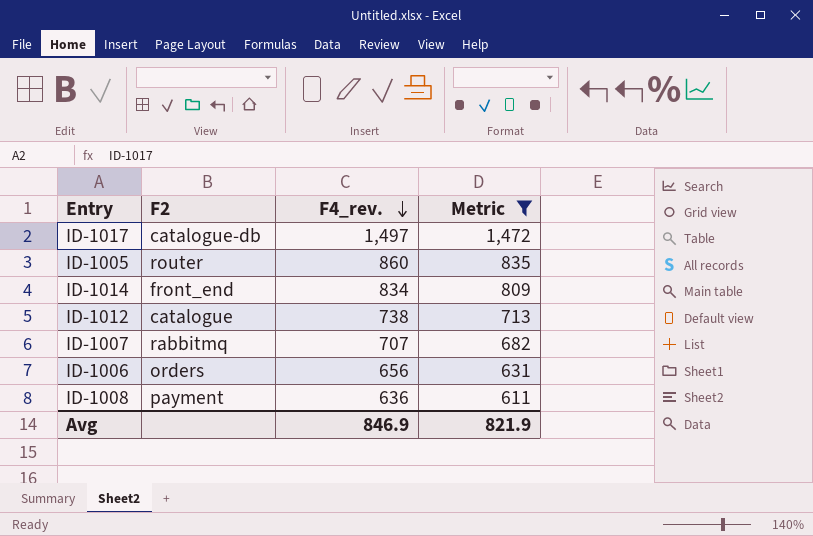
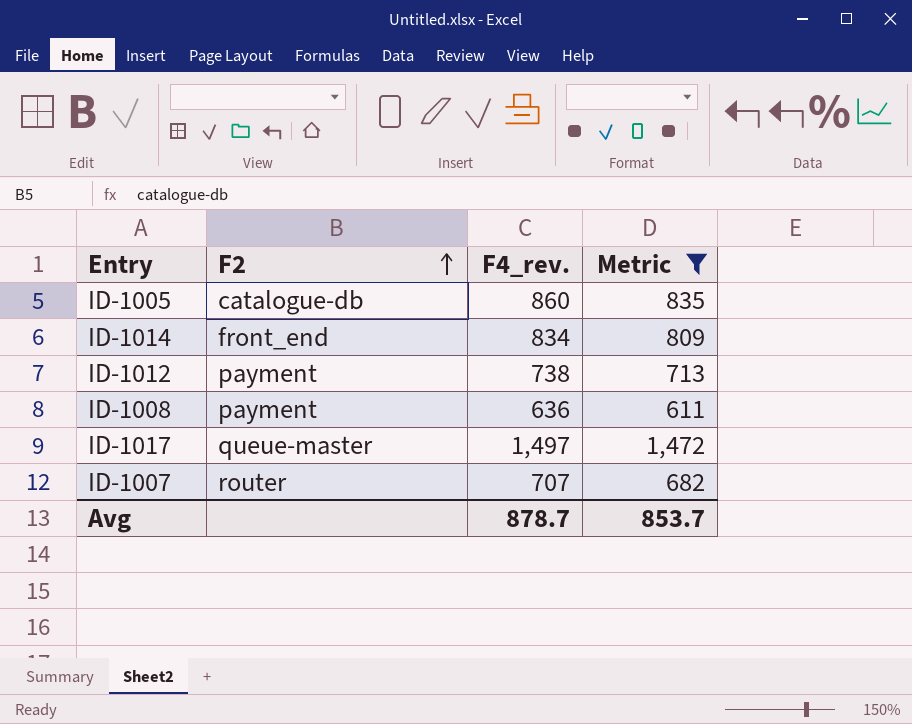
row order: F4_rev. descending -> F2 ascending
row ID-1006: orders | 656 | 631 -> none
ID-1005 | F2: router -> catalogue-db
ID-1012 | F2: catalogue -> payment
ID-1017 | F2: catalogue-db -> queue-master
ID-1007 | F2: rabbitmq -> router
Avg | F4_rev.: 846.9 -> 878.7
Avg | Metric: 821.9 -> 853.7

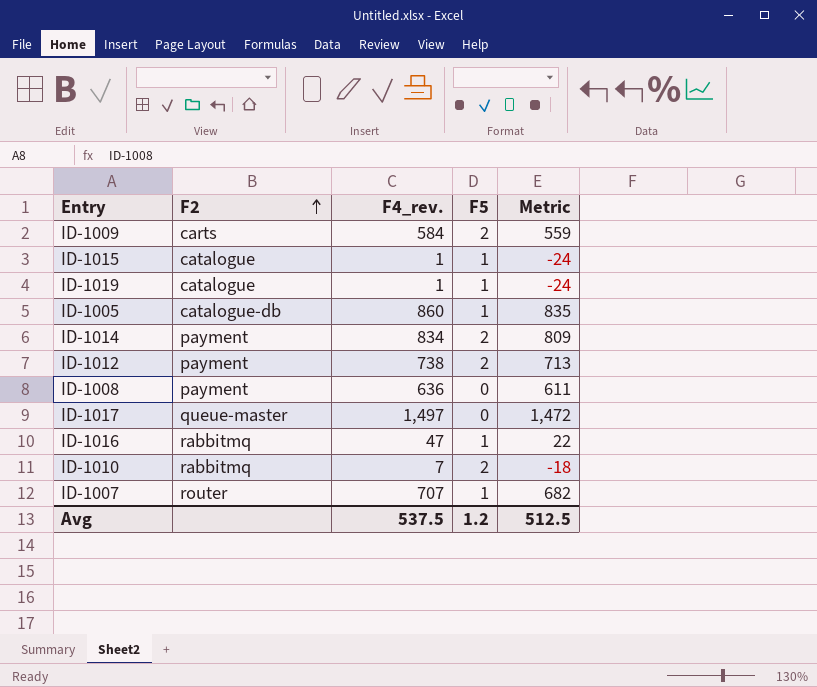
filter: Metric >= 611 -> none
column F5 | position: none -> 4
ID-1014 | F2: front_end -> payment
Avg | F4_rev.: 878.7 -> 537.5
Avg | Metric: 853.7 -> 512.5

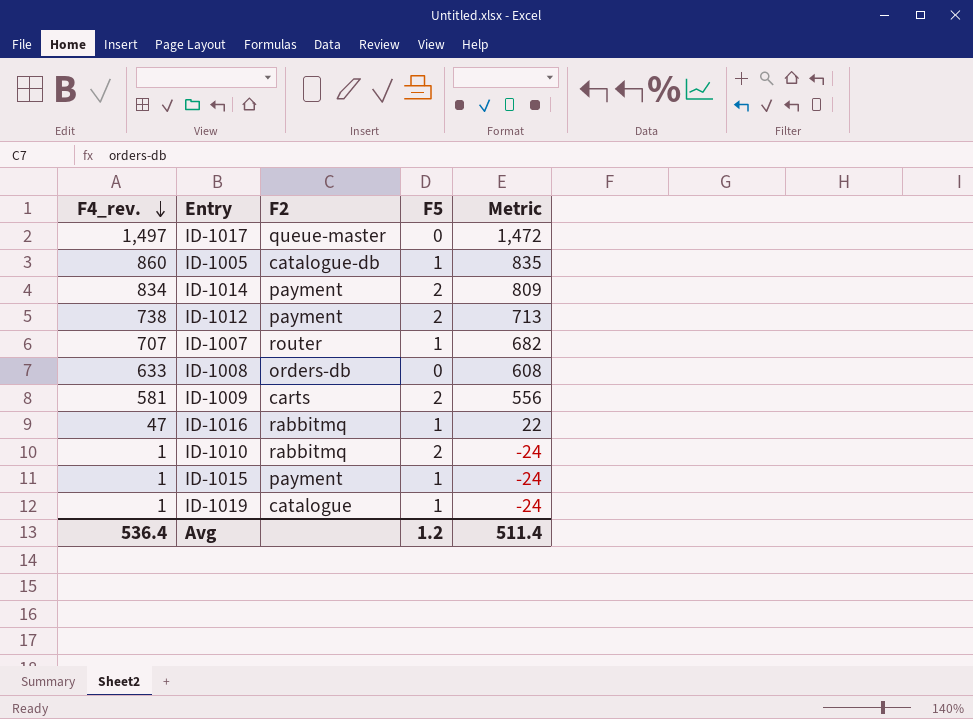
row order: F2 ascending -> F4_rev. descending
column F4_rev. | position: 3 -> 1
ID-1008 | F4_rev.: 636 -> 633
ID-1008 | F2: payment -> orders-db
ID-1008 | Metric: 611 -> 608
ID-1009 | F4_rev.: 584 -> 581
ID-1009 | Metric: 559 -> 556
ID-1010 | F4_rev.: 7 -> 1
ID-1010 | Metric: -18 -> -24
ID-1015 | F2: catalogue -> payment
Avg | F4_rev.: 537.5 -> 536.4
Avg | Metric: 512.5 -> 511.4

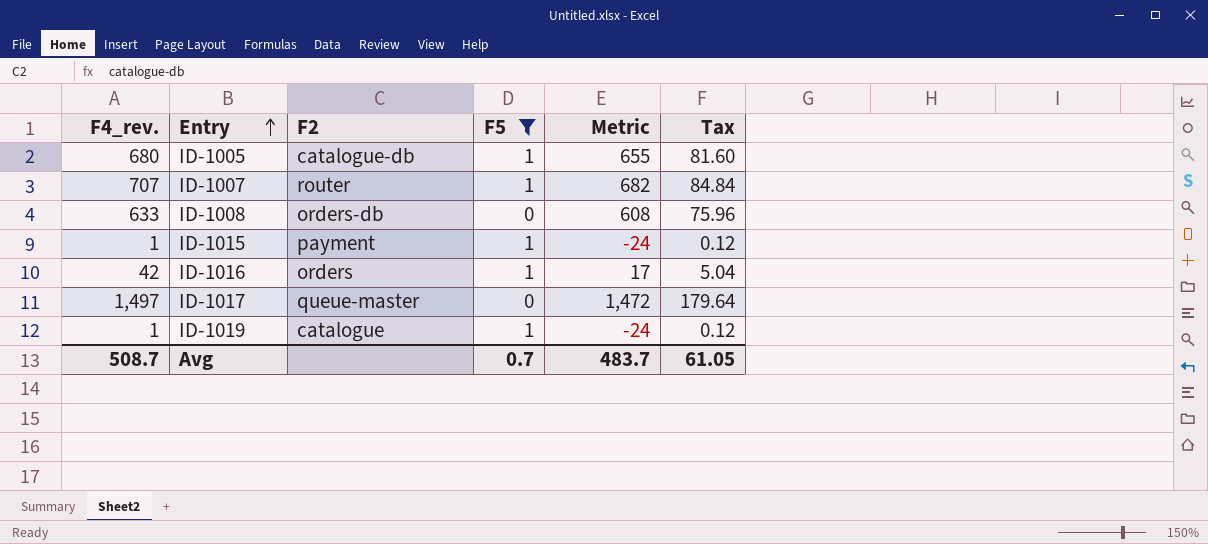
filter: none -> F5 != 2
row order: F4_rev. descending -> Entry ascending
column Tax | formula: none -> [F4_rev.] * 0.12
ID-1005 | F4_rev.: 860 -> 680
ID-1005 | Metric: 835 -> 655
ID-1016 | F4_rev.: 47 -> 42
ID-1016 | F2: rabbitmq -> orders
ID-1016 | Metric: 22 -> 17
Avg | F4_rev.: 536.4 -> 508.7
Avg | F5: 1.2 -> 0.7
Avg | Metric: 511.4 -> 483.7

